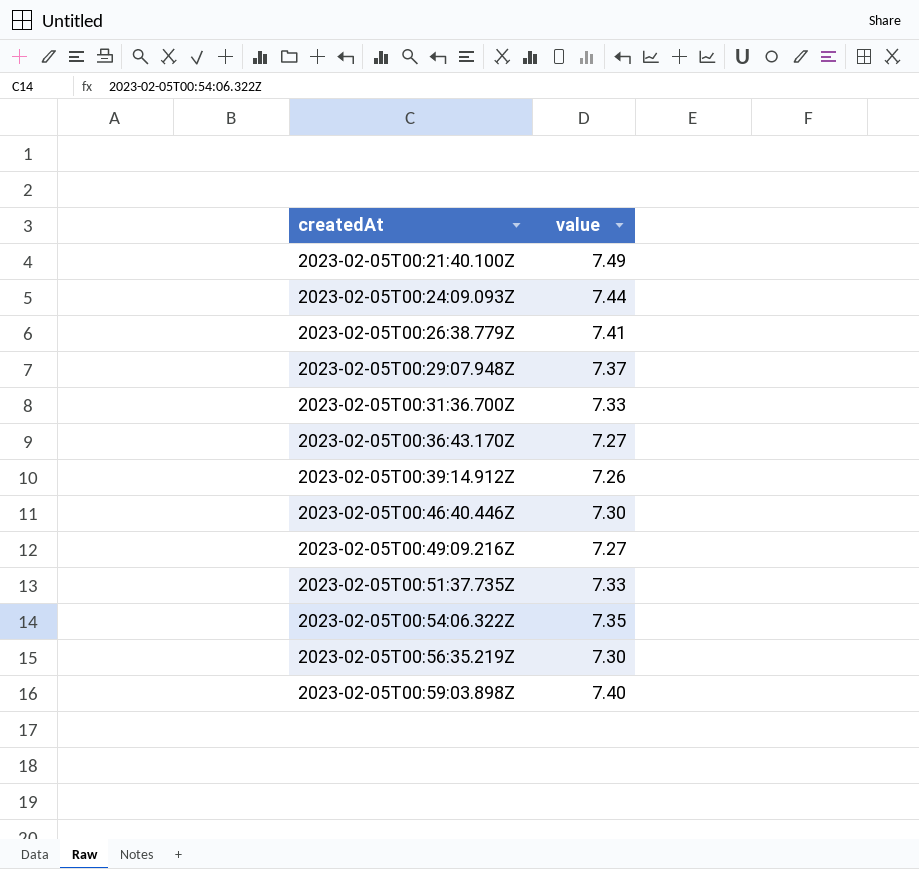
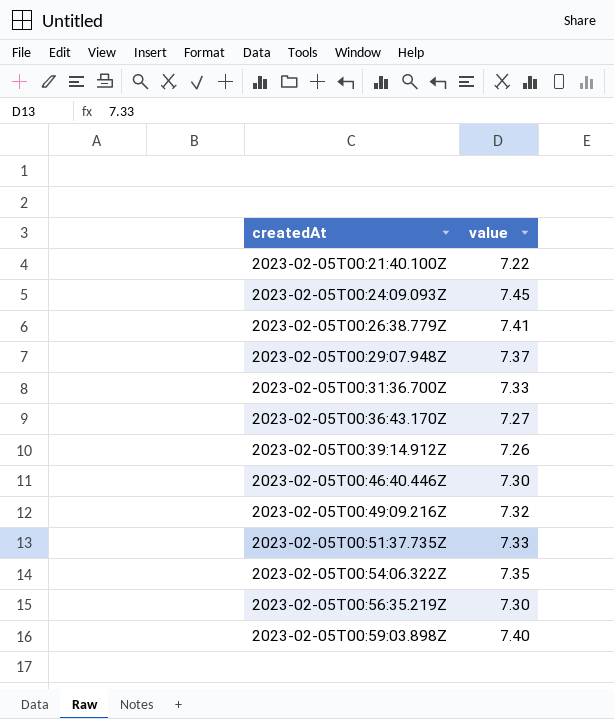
2023-02-05T00:21:40.100Z | value: 7.49 -> 7.22
2023-02-05T00:24:09.093Z | value: 7.44 -> 7.45
2023-02-05T00:49:09.216Z | value: 7.27 -> 7.32

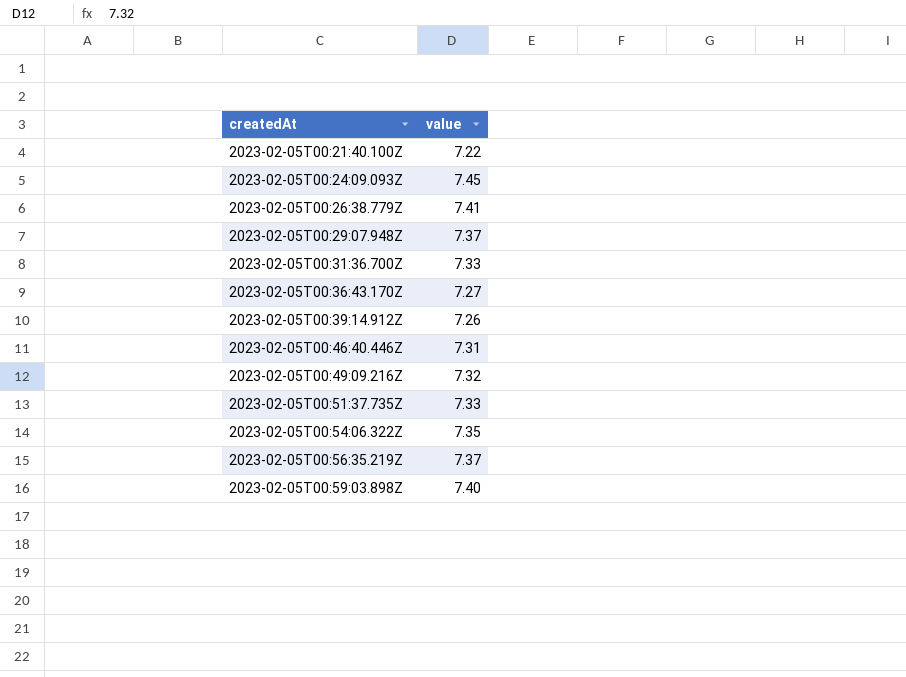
2023-02-05T00:46:40.446Z | value: 7.30 -> 7.31
2023-02-05T00:56:35.219Z | value: 7.30 -> 7.37

